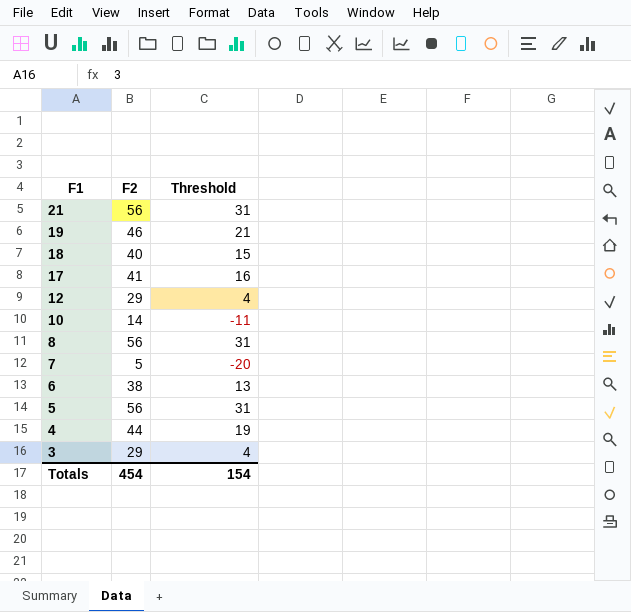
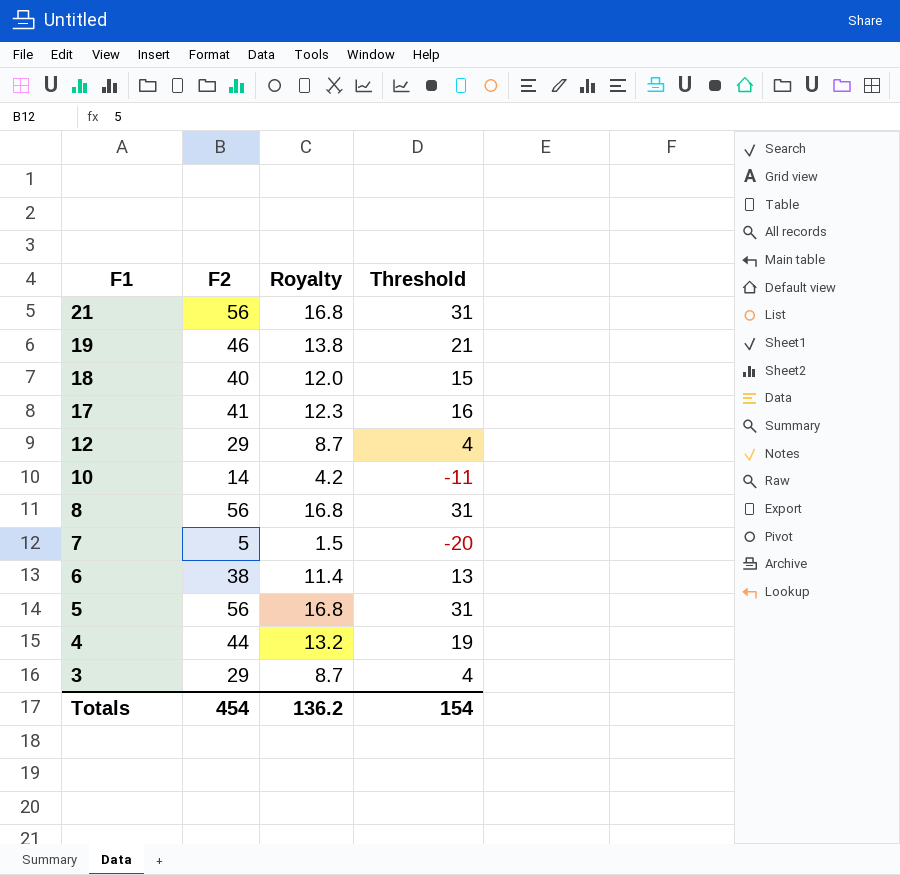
column Royalty | formula: none -> [F2] * 0.3

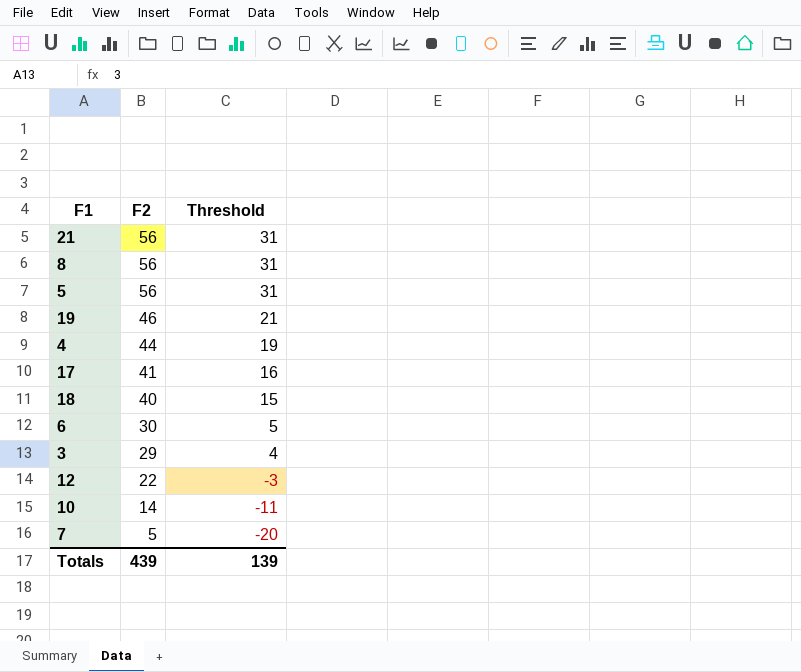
row order: F1 descending -> F2 descending
column Royalty | formula: [F2] * 0.3 -> none
6 | F2: 38 -> 30
6 | Threshold: 13 -> 5
12 | F2: 29 -> 22
12 | Threshold: 4 -> -3
Totals | F2: 454 -> 439
Totals | Threshold: 154 -> 139

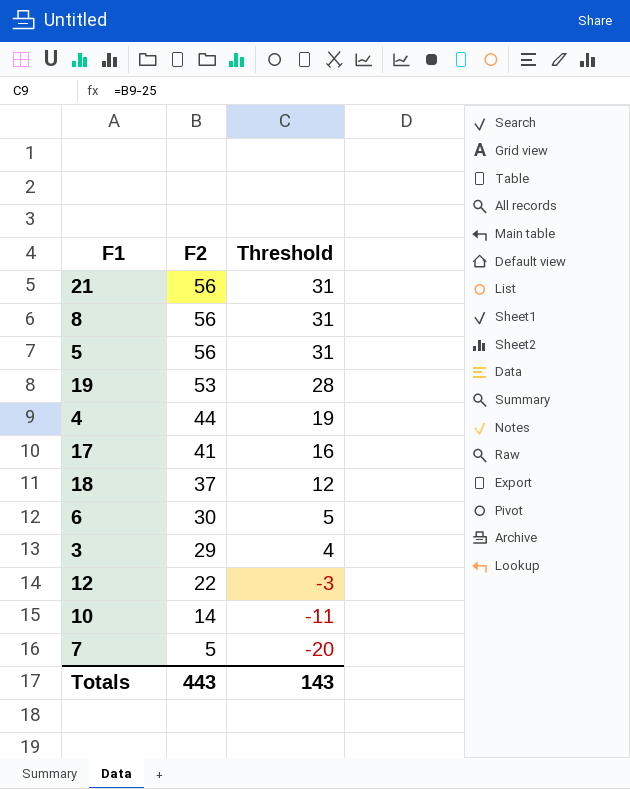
19 | F2: 46 -> 53
19 | Threshold: 21 -> 28
18 | F2: 40 -> 37
18 | Threshold: 15 -> 12
Totals | F2: 439 -> 443
Totals | Threshold: 139 -> 143

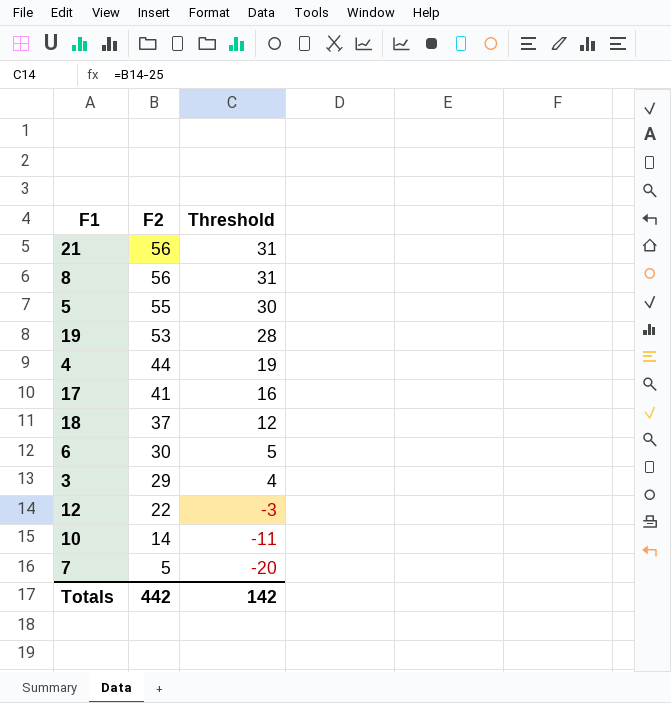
5 | F2: 56 -> 55
5 | Threshold: 31 -> 30
Totals | F2: 443 -> 442
Totals | Threshold: 143 -> 142

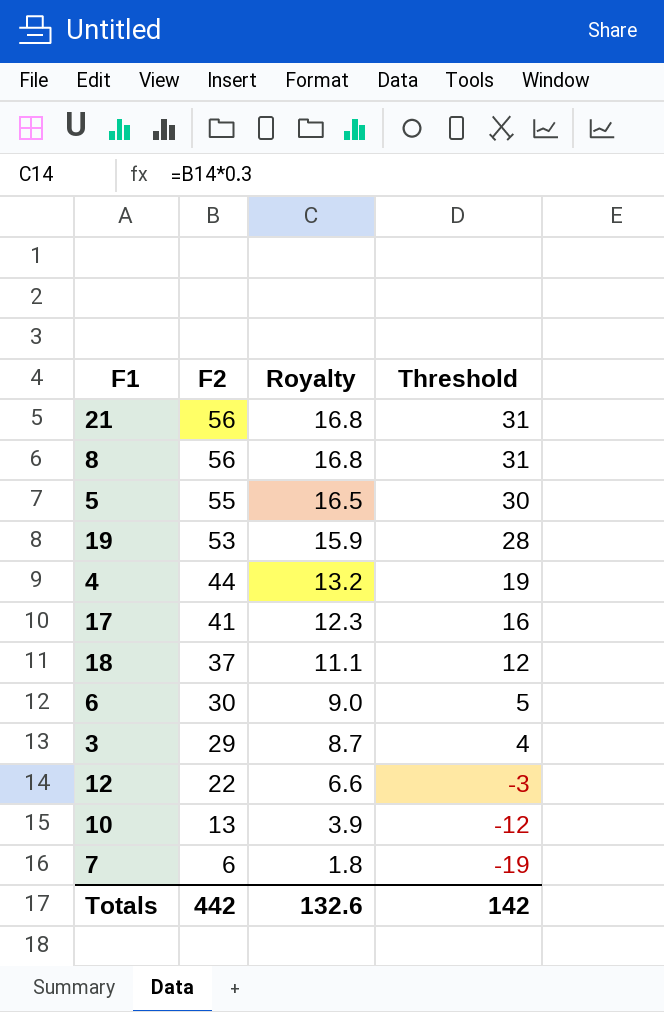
column Royalty | formula: none -> [F2] * 0.3
10 | F2: 14 -> 13
10 | Threshold: -11 -> -12
7 | F2: 5 -> 6
7 | Threshold: -20 -> -19

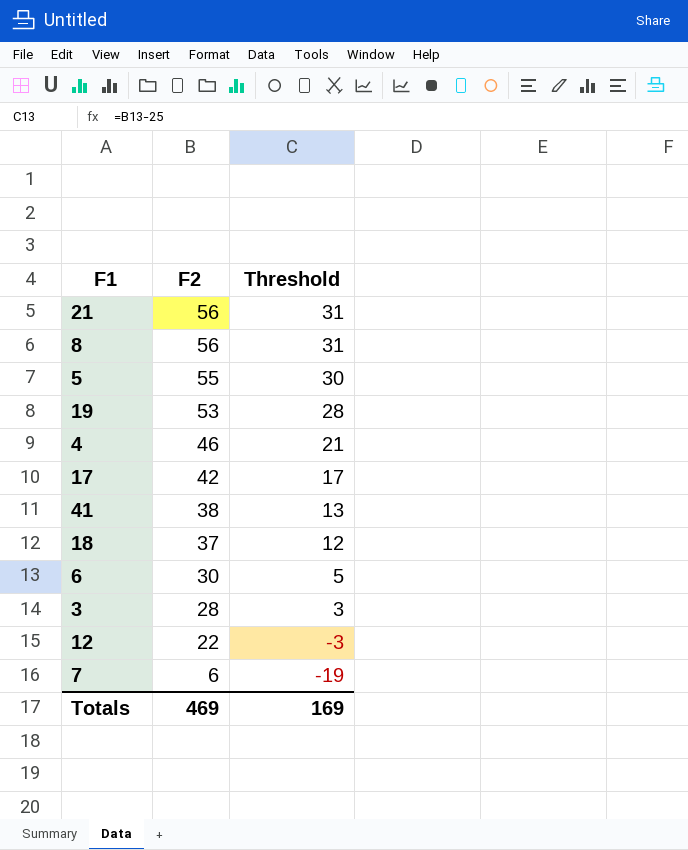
column Royalty | formula: [F2] * 0.3 -> none
row 10: 13 | 3.9 | -12 -> none
4 | F2: 44 -> 46
4 | Threshold: 19 -> 21
17 | F2: 41 -> 42
17 | Threshold: 16 -> 17
row 41: none -> 38 | 13
3 | F2: 29 -> 28
3 | Threshold: 4 -> 3
Totals | F2: 442 -> 469
Totals | Threshold: 142 -> 169

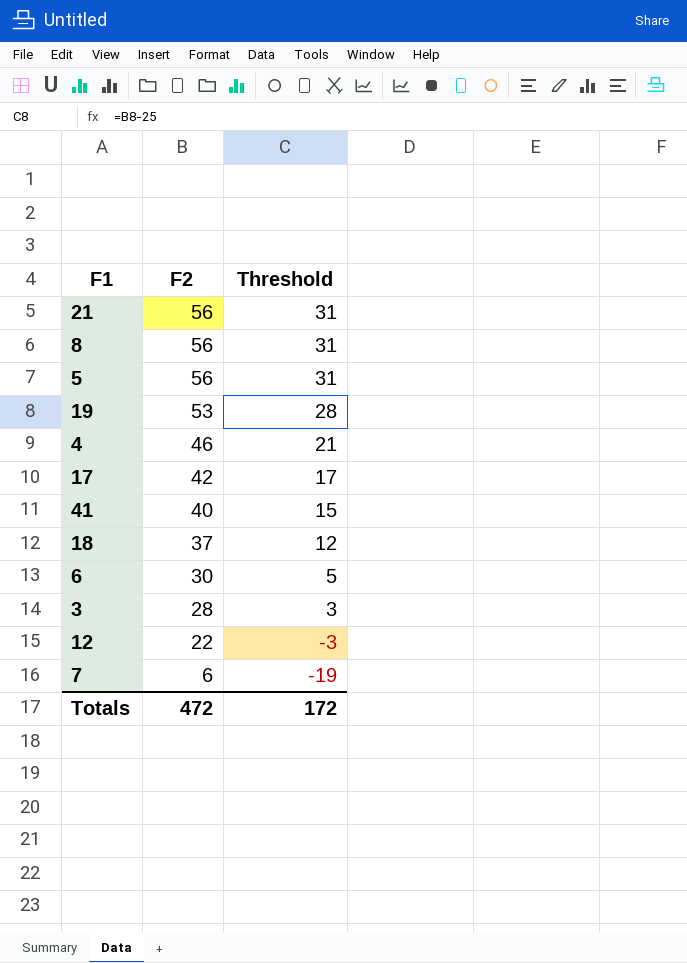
5 | F2: 55 -> 56
5 | Threshold: 30 -> 31
41 | F2: 38 -> 40
41 | Threshold: 13 -> 15
Totals | F2: 469 -> 472
Totals | Threshold: 169 -> 172

